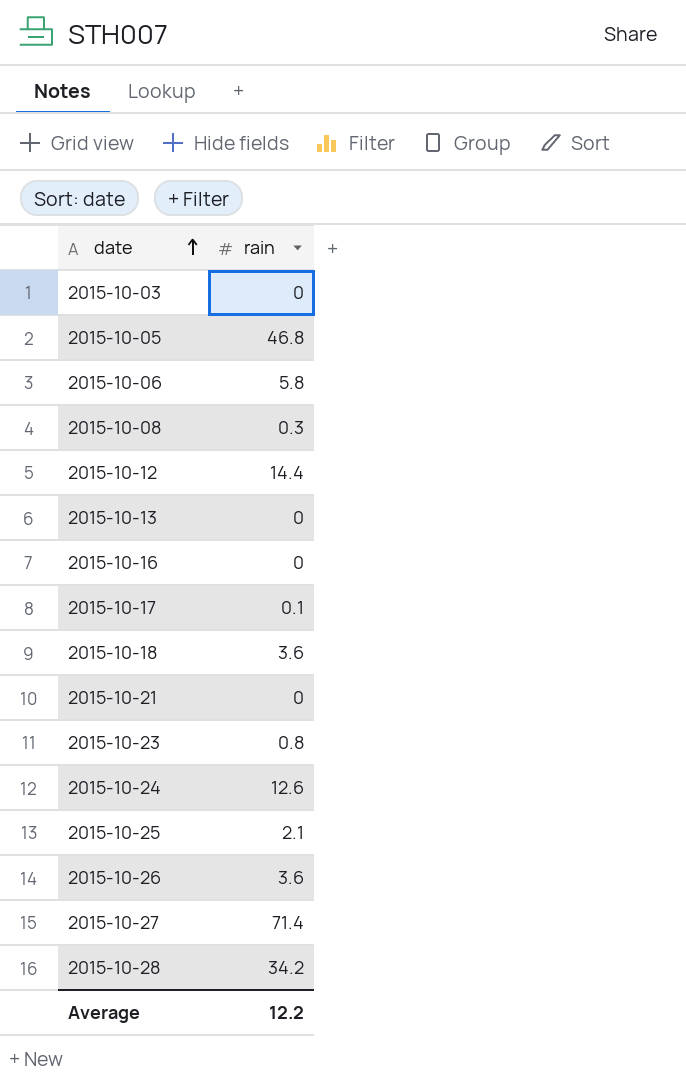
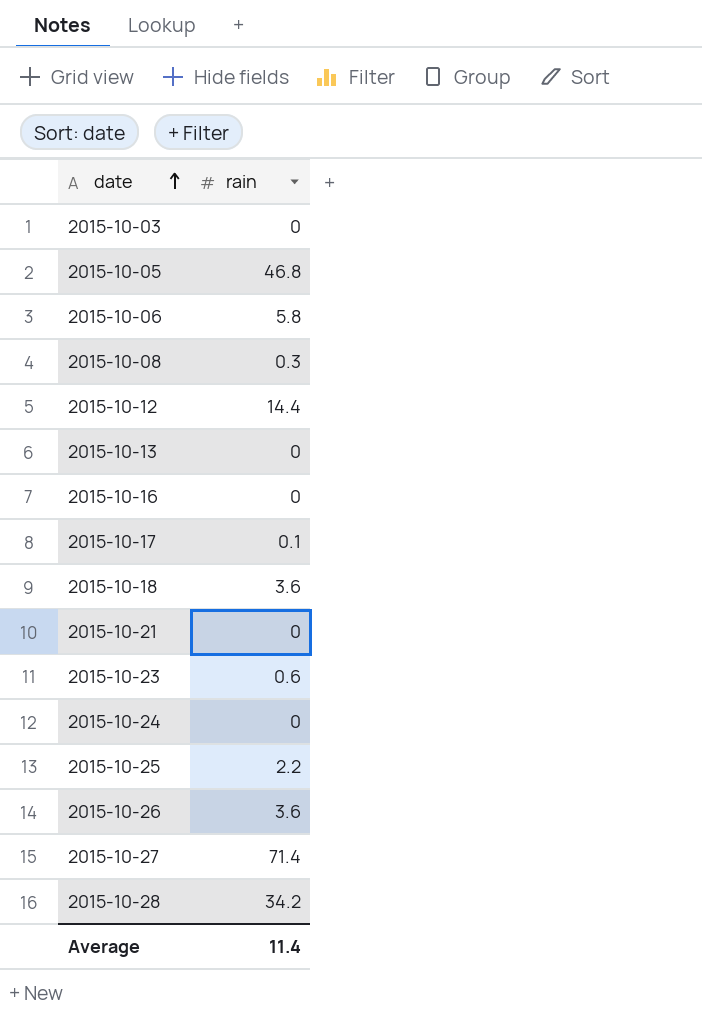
2015-10-23 | rain: 0.8 -> 0.6
2015-10-24 | rain: 12.6 -> 0
2015-10-25 | rain: 2.1 -> 2.2
Average | rain: 12.2 -> 11.4

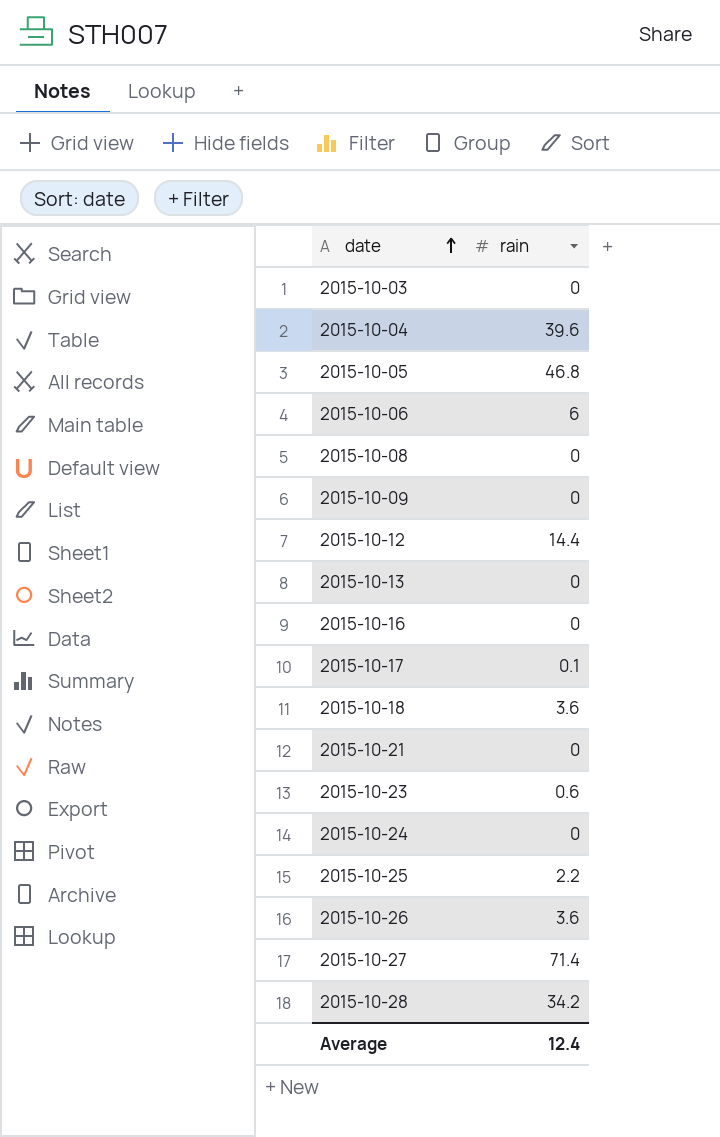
row 2015-10-04: none -> 39.6
2015-10-06 | rain: 5.8 -> 6
2015-10-08 | rain: 0.3 -> 0
row 2015-10-09: none -> 0
Average | rain: 11.4 -> 12.4

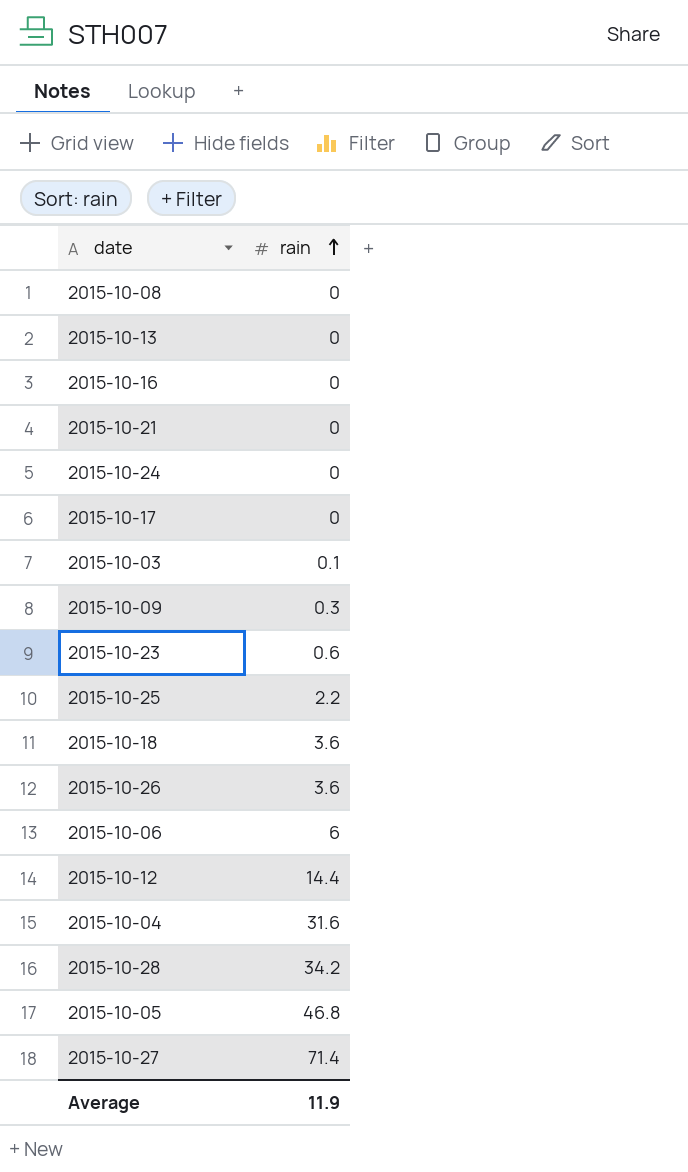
row order: date ascending -> rain ascending
2015-10-17 | rain: 0.1 -> 0
2015-10-03 | rain: 0 -> 0.1
2015-10-09 | rain: 0 -> 0.3
2015-10-04 | rain: 39.6 -> 31.6
Average | rain: 12.4 -> 11.9

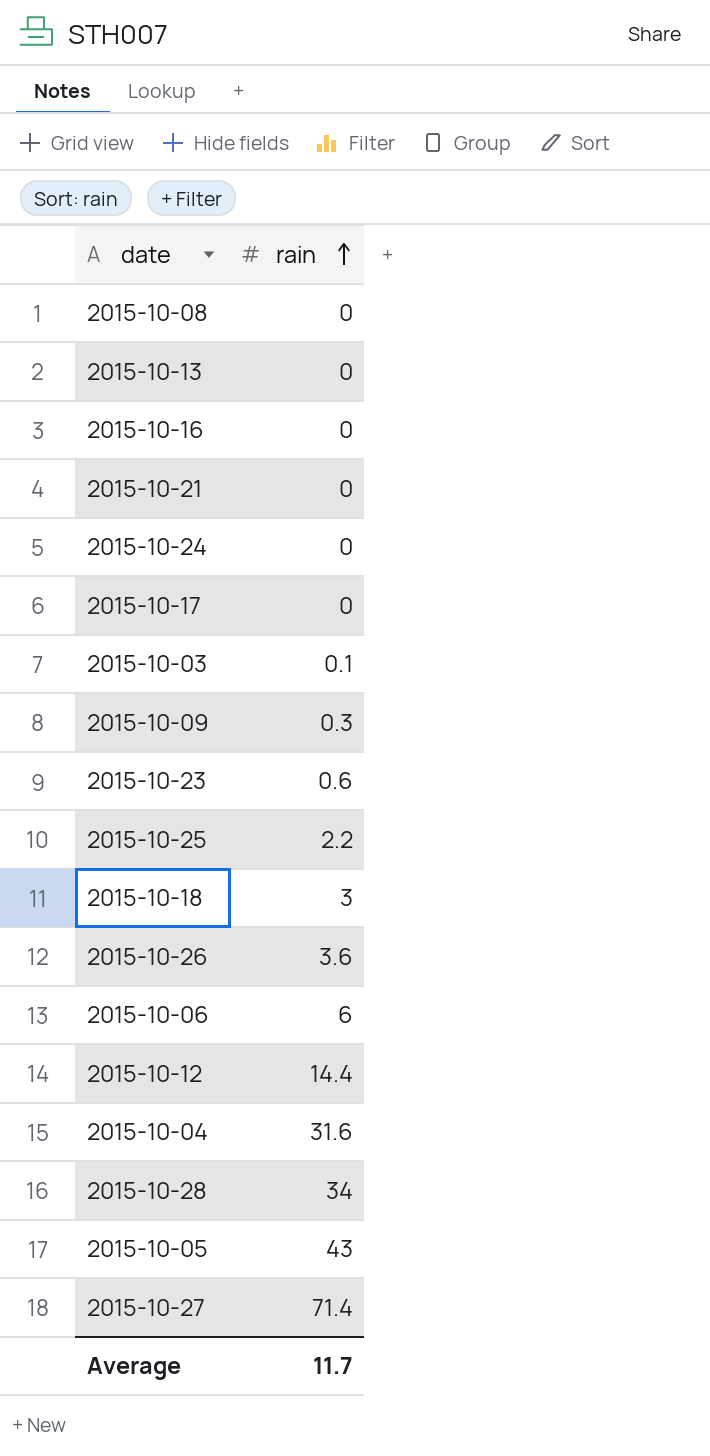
2015-10-18 | rain: 3.6 -> 3
2015-10-28 | rain: 34.2 -> 34
2015-10-05 | rain: 46.8 -> 43
Average | rain: 11.9 -> 11.7

